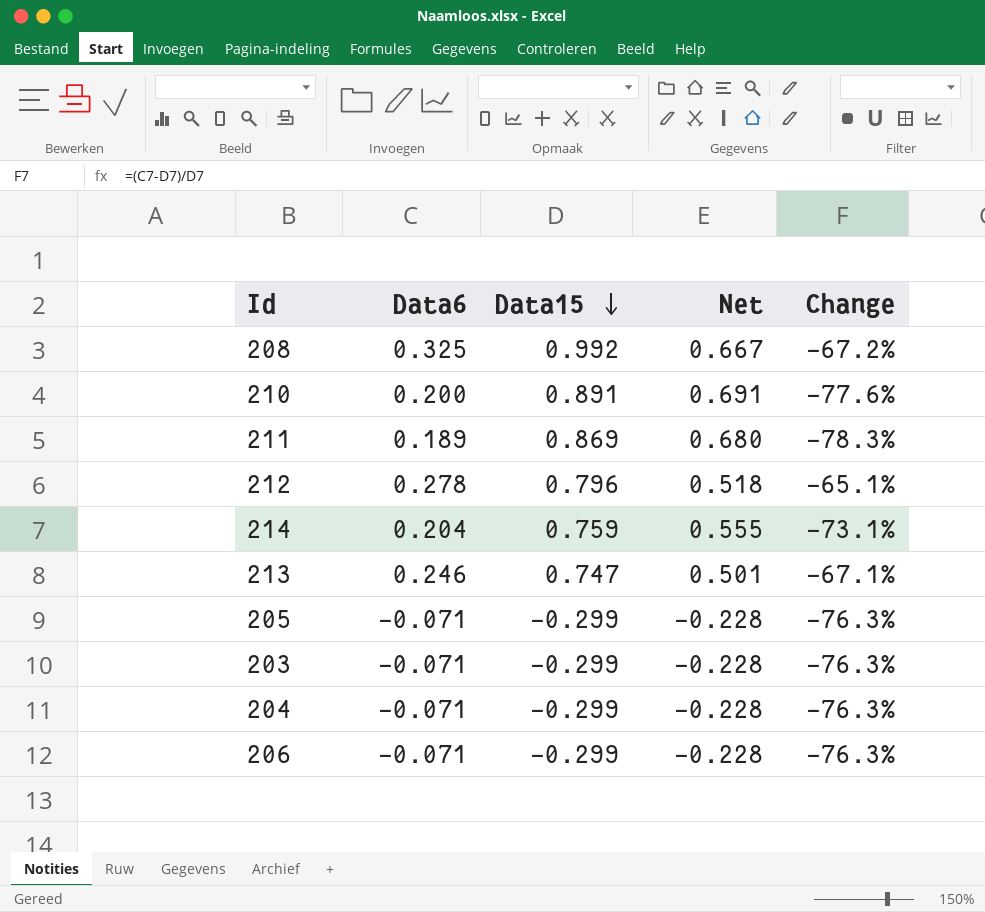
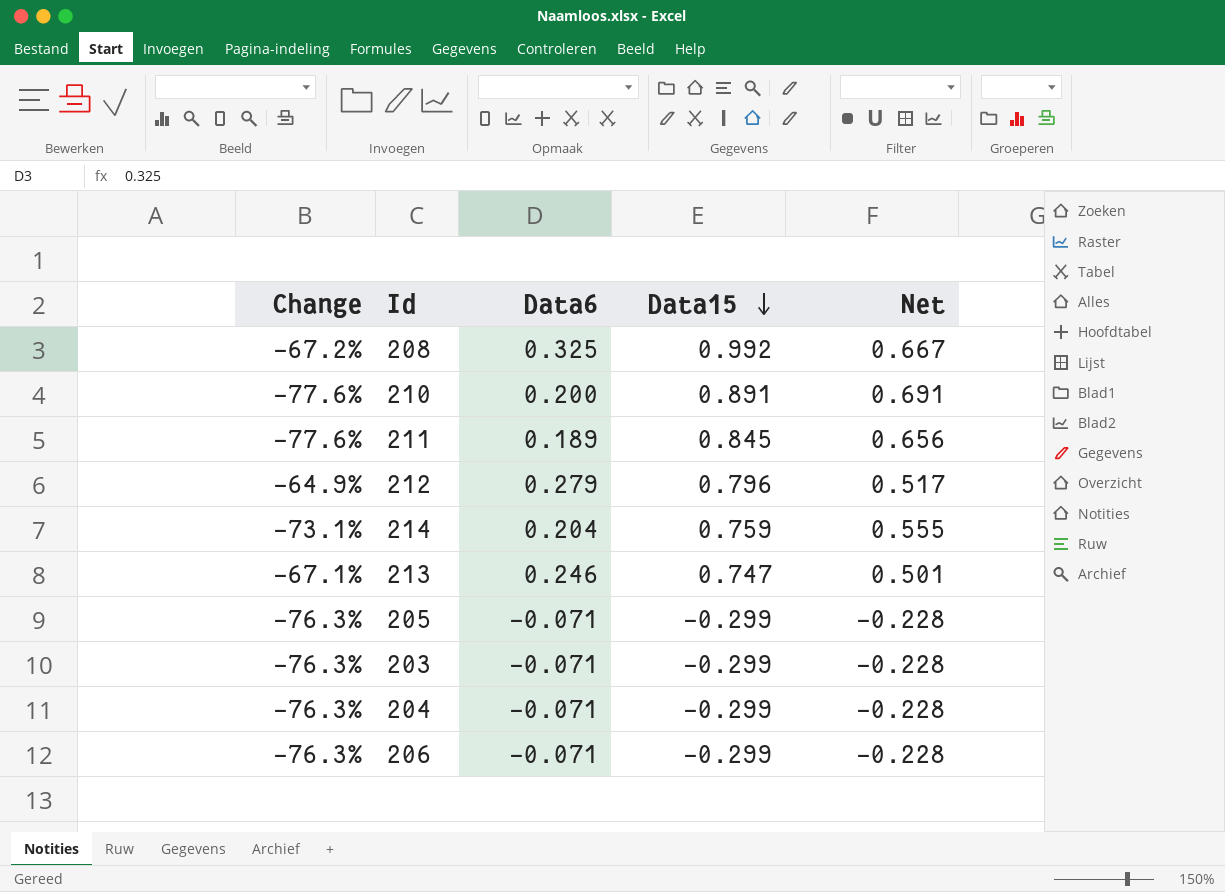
column Change | position: 5 -> 1
211 | Change: -78.3% -> -77.6%
211 | Data15: 0.869 -> 0.845
211 | Net: 0.680 -> 0.656
212 | Change: -65.1% -> -64.9%
212 | Data6: 0.278 -> 0.279
212 | Net: 0.518 -> 0.517

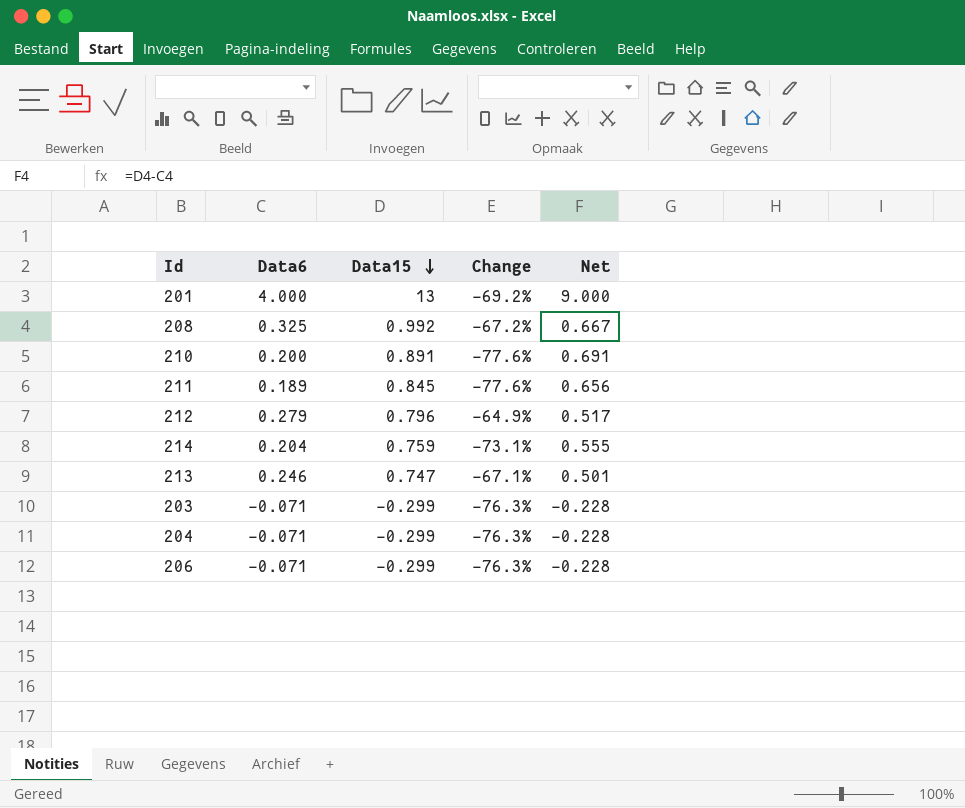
column Change | position: 1 -> 4
row 205: -76.3% | -0.071 | -0.299 | -0.228 -> none
row 201: none -> 4.000 | 13 | -69.2% | 9.000

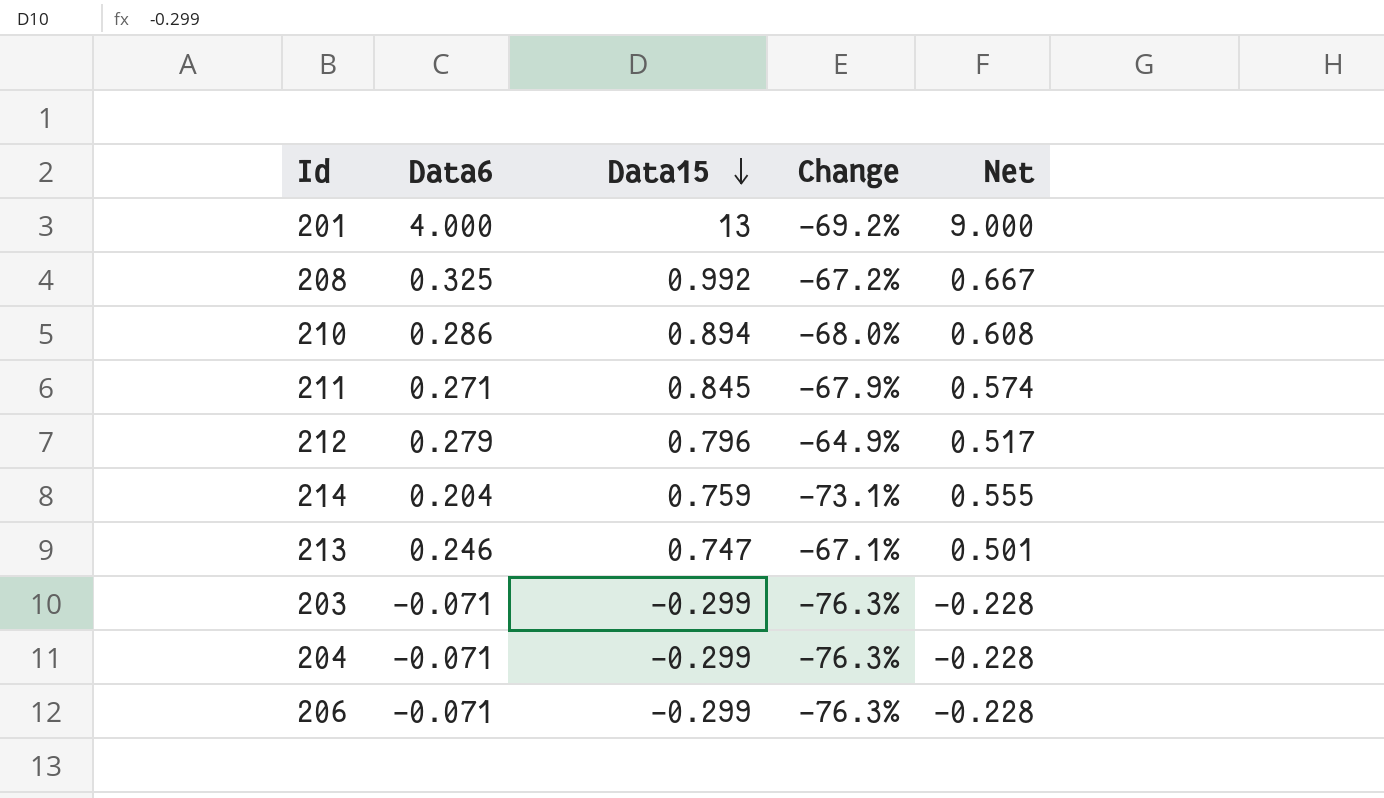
210 | Data6: 0.200 -> 0.286
210 | Data15: 0.891 -> 0.894
210 | Change: -77.6% -> -68.0%
210 | Net: 0.691 -> 0.608
211 | Data6: 0.189 -> 0.271
211 | Change: -77.6% -> -67.9%
211 | Net: 0.656 -> 0.574

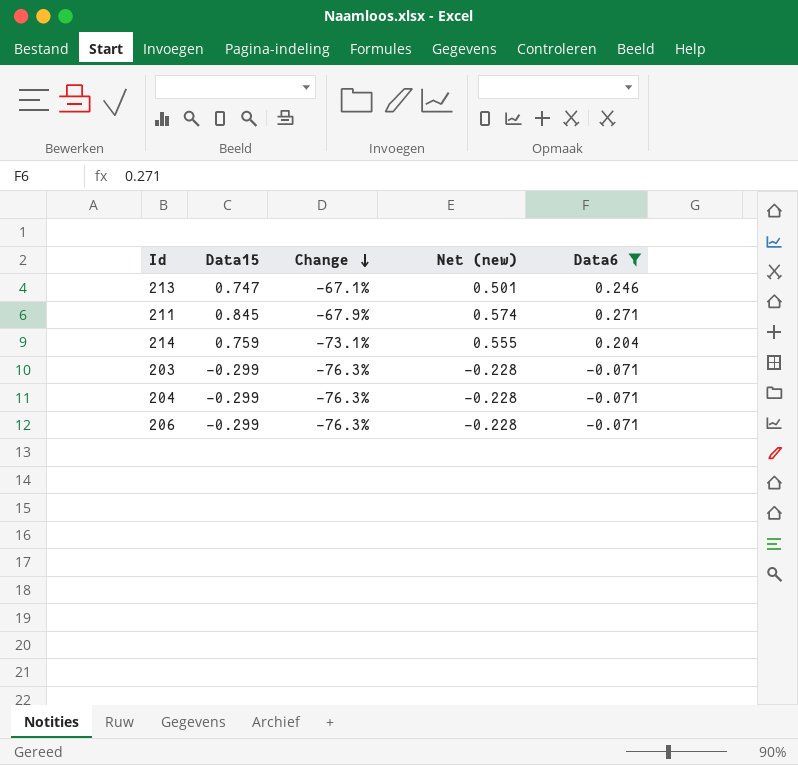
filter: none -> Data6 <= 0.271
row order: Data15 descending -> Change descending
column name: Net -> Net (new)
column Data6 | position: 2 -> 5

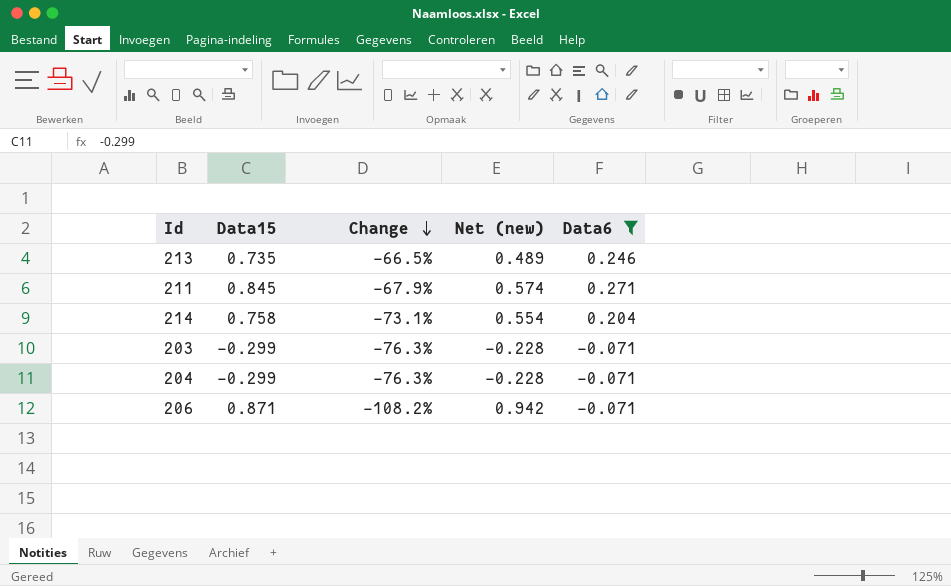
213 | Data15: 0.747 -> 0.735
213 | Change: -67.1% -> -66.5%
213 | Net (new): 0.501 -> 0.489
214 | Data15: 0.759 -> 0.758
214 | Net (new): 0.555 -> 0.554
206 | Data15: -0.299 -> 0.871
206 | Change: -76.3% -> -108.2%
206 | Net (new): -0.228 -> 0.942

